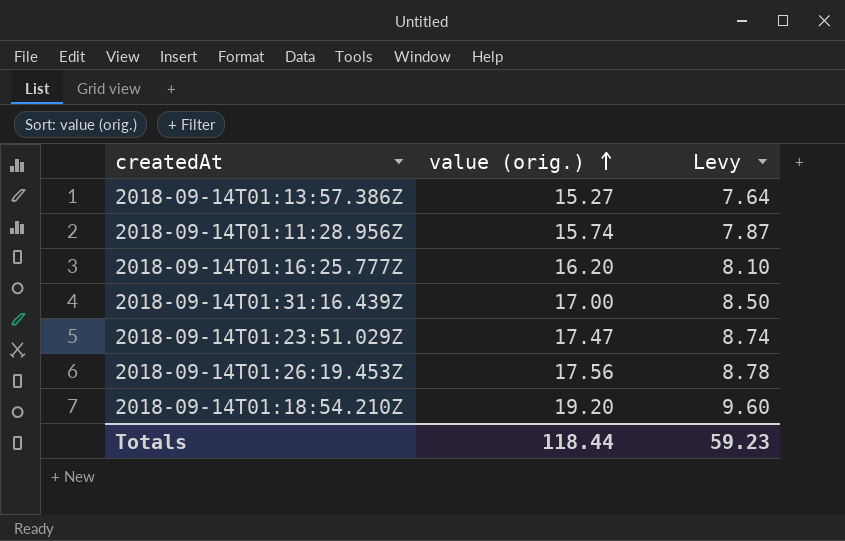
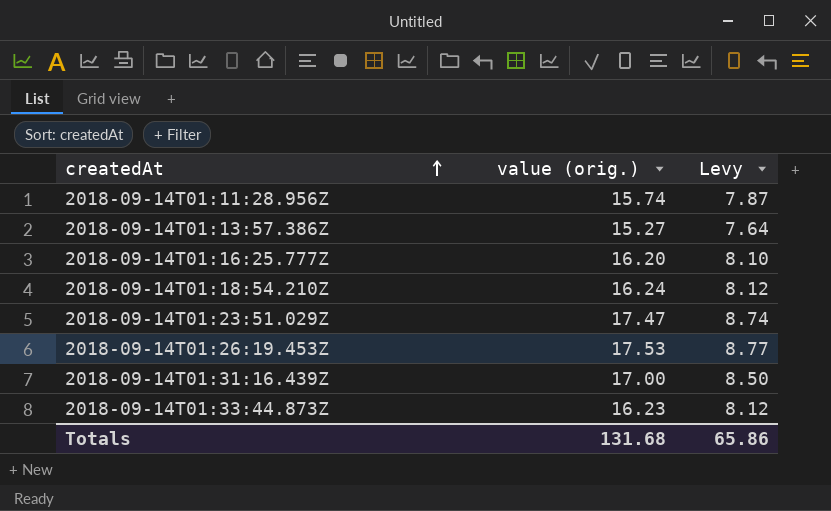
row order: value (orig.) ascending -> createdAt ascending
2018-09-14T01:18:54.210Z | value (orig.): 19.20 -> 16.24
2018-09-14T01:18:54.210Z | Levy: 9.60 -> 8.12
2018-09-14T01:26:19.453Z | value (orig.): 17.56 -> 17.53
2018-09-14T01:26:19.453Z | Levy: 8.78 -> 8.77
row 2018-09-14T01:33:44.873Z: none -> 16.23 | 8.12
Totals | value (orig.): 118.44 -> 131.68
Totals | Levy: 59.23 -> 65.86

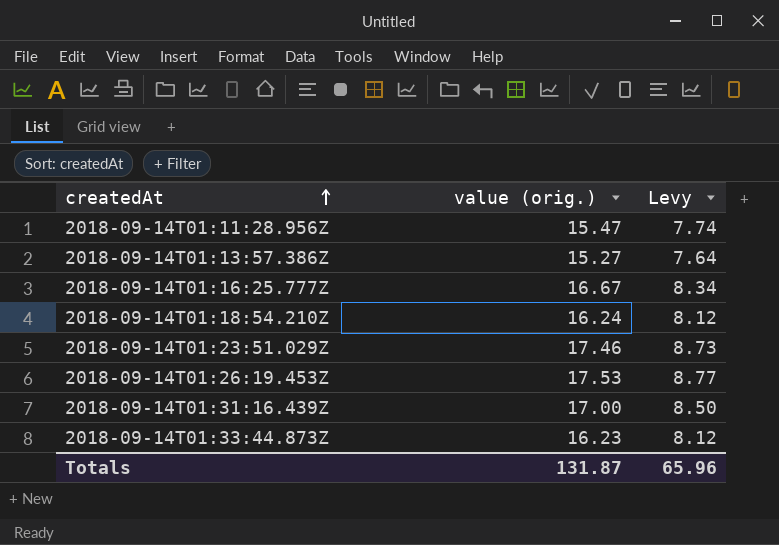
2018-09-14T01:11:28.956Z | value (orig.): 15.74 -> 15.47
2018-09-14T01:11:28.956Z | Levy: 7.87 -> 7.74
2018-09-14T01:16:25.777Z | value (orig.): 16.20 -> 16.67
2018-09-14T01:16:25.777Z | Levy: 8.10 -> 8.34
2018-09-14T01:23:51.029Z | value (orig.): 17.47 -> 17.46
2018-09-14T01:23:51.029Z | Levy: 8.74 -> 8.73
Totals | value (orig.): 131.68 -> 131.87
Totals | Levy: 65.86 -> 65.96

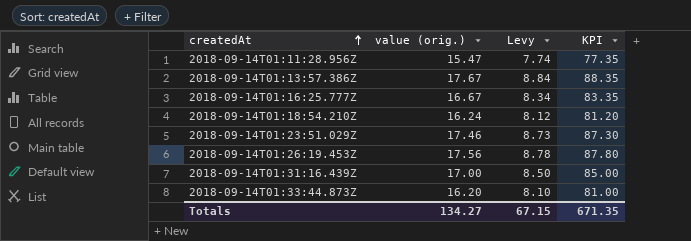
column KPI | formula: none -> [value (orig.)] * 5
2018-09-14T01:13:57.386Z | value (orig.): 15.27 -> 17.67
2018-09-14T01:13:57.386Z | Levy: 7.64 -> 8.84
2018-09-14T01:26:19.453Z | value (orig.): 17.53 -> 17.56
2018-09-14T01:26:19.453Z | Levy: 8.77 -> 8.78
2018-09-14T01:33:44.873Z | value (orig.): 16.23 -> 16.20
2018-09-14T01:33:44.873Z | Levy: 8.12 -> 8.10
Totals | value (orig.): 131.87 -> 134.27
Totals | Levy: 65.96 -> 67.15

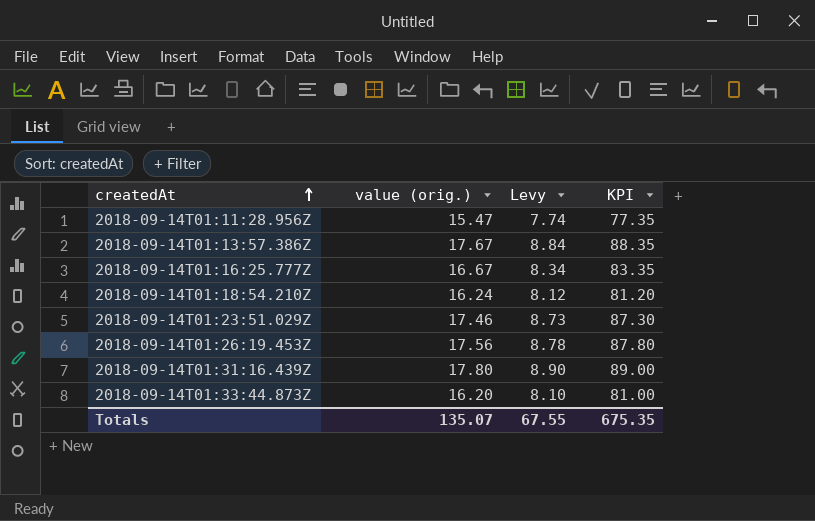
2018-09-14T01:31:16.439Z | value (orig.): 17.00 -> 17.80
2018-09-14T01:31:16.439Z | Levy: 8.50 -> 8.90
2018-09-14T01:31:16.439Z | KPI: 85.00 -> 89.00
Totals | value (orig.): 134.27 -> 135.07
Totals | Levy: 67.15 -> 67.55
Totals | KPI: 671.35 -> 675.35

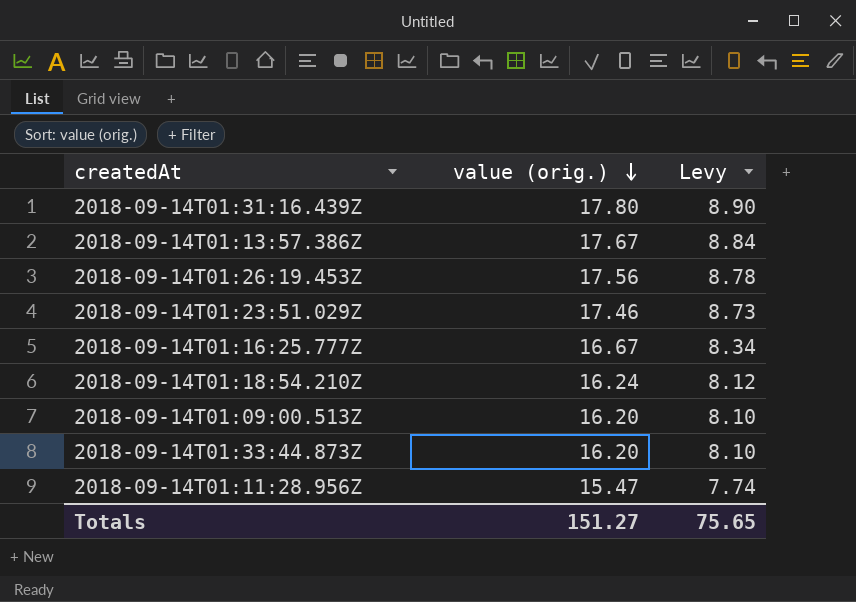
row order: createdAt ascending -> value (orig.) descending
column KPI | formula: [value (orig.)] * 5 -> none
row 2018-09-14T01:09:00.513Z: none -> 16.20 | 8.10
Totals | value (orig.): 135.07 -> 151.27
Totals | Levy: 67.55 -> 75.65

